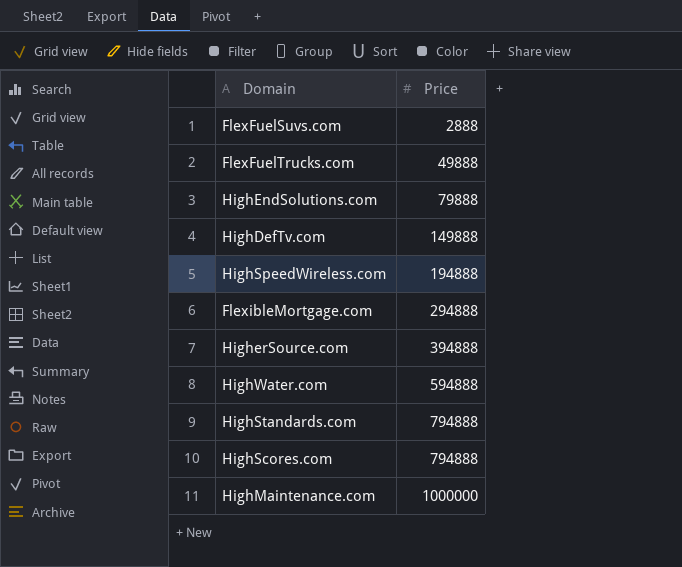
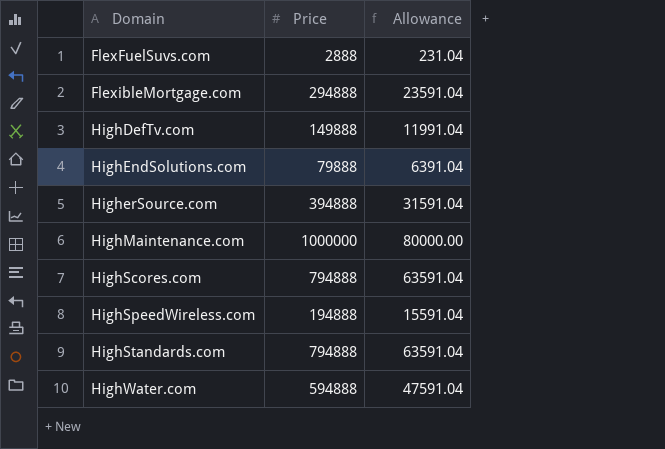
row order: Price ascending -> Domain ascending
column Allowance | formula: none -> [Price] * 0.08
row FlexFuelTrucks.com: 49888 -> none

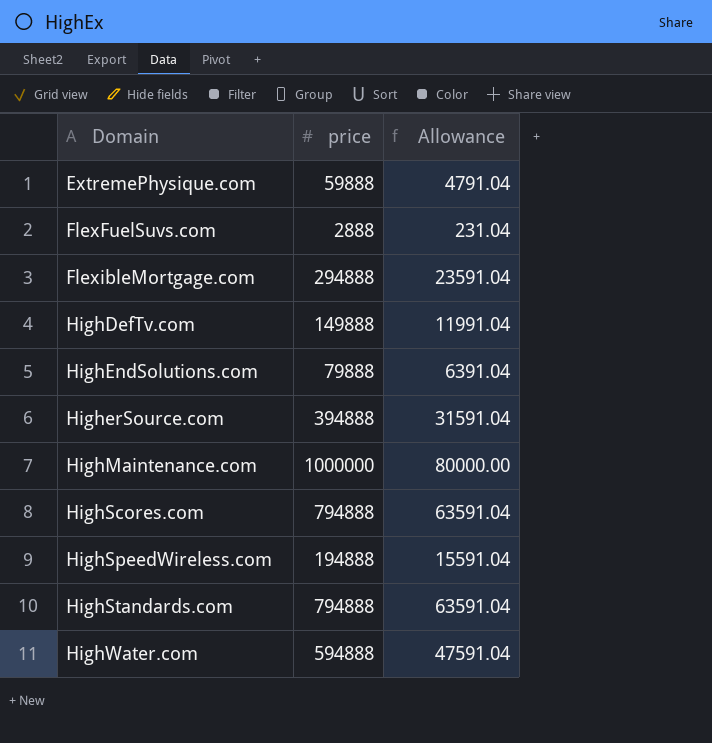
column name: Price -> price
row ExtremePhysique.com: none -> 59888 | 4791.04

